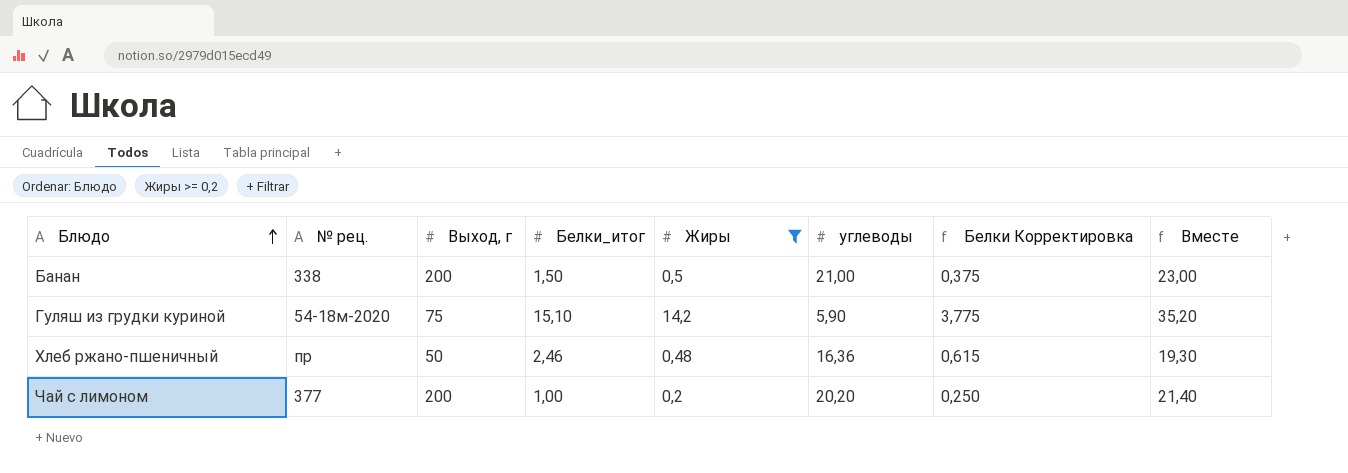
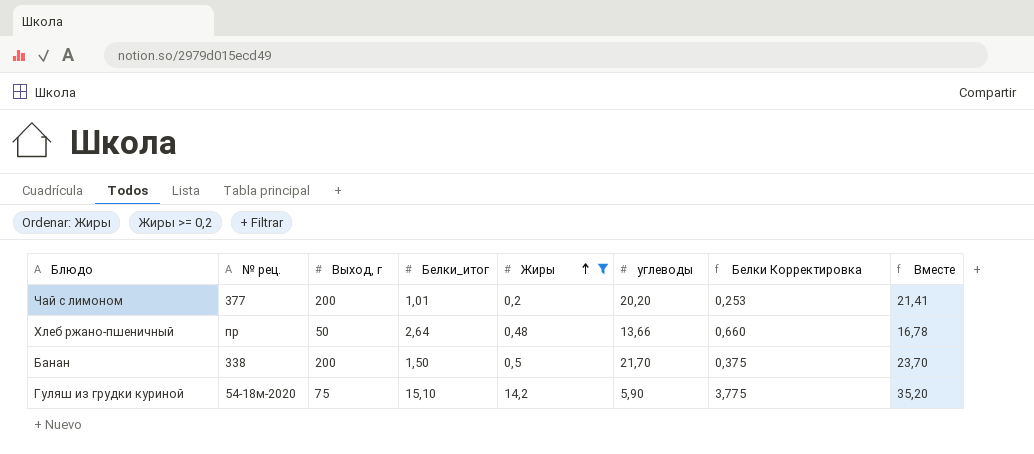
row order: Блюдо ascending -> Жиры ascending
Чай с лимоном | Белки_итог: 1,00 -> 1,01
Чай с лимоном | Белки Корректировка: 0,250 -> 0,253
Чай с лимоном | Вместе: 21,40 -> 21,41
Хлеб ржано-пшеничный | Белки_итог: 2,46 -> 2,64
Хлеб ржано-пшеничный | углеводы: 16,36 -> 13,66
Хлеб ржано-пшеничный | Белки Корректировка: 0,615 -> 0,660
Хлеб ржано-пшеничный | Вместе: 19,30 -> 16,78
Банан | углеводы: 21,00 -> 21,70
Банан | Вместе: 23,00 -> 23,70

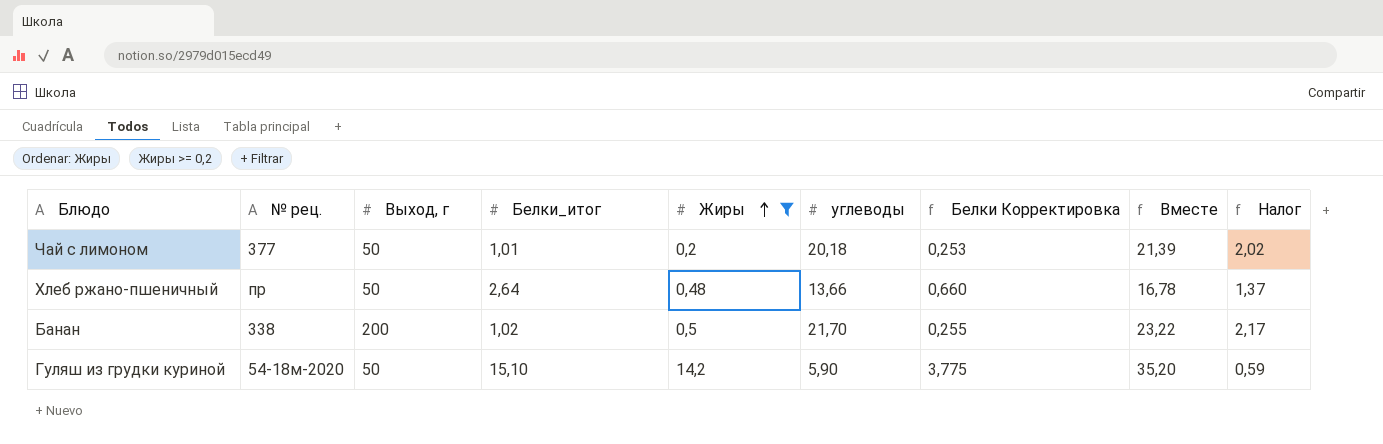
column Налог | formula: none -> [углеводы] * 0,1
Чай с лимоном | Выход, г: 200 -> 50
Чай с лимоном | углеводы: 20,20 -> 20,18
Чай с лимоном | Вместе: 21,41 -> 21,39
Банан | Белки_итог: 1,50 -> 1,02
Банан | Белки Корректировка: 0,375 -> 0,255
Банан | Вместе: 23,70 -> 23,22
Гуляш из грудки куриной | Выход, г: 75 -> 50

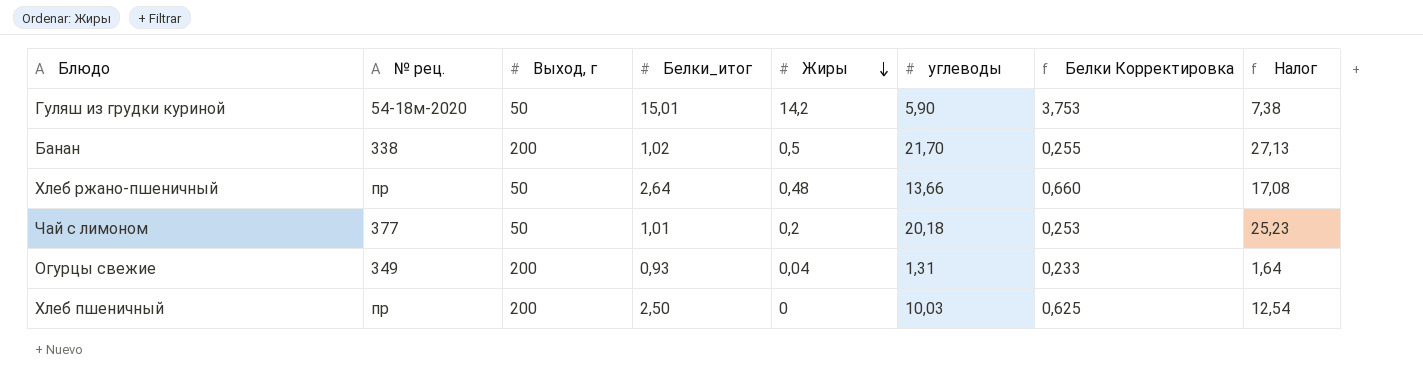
filter: Жиры >= 0,2 -> none
row order: Жиры ascending -> Жиры descending
column Вместе | formula: [Белки_итог] + [Жиры] + [углеводы] -> none
column Налог | formula: [углеводы] * 0,1 -> [углеводы] * 1,25
Гуляш из грудки куриной | Белки_итог: 15,10 -> 15,01
Гуляш из грудки куриной | Белки Корректировка: 3,775 -> 3,753

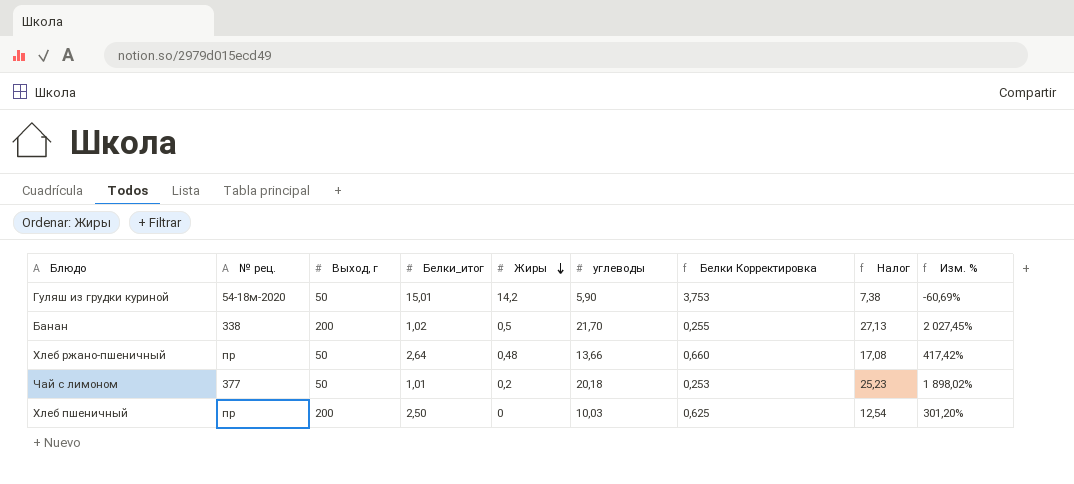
column Изм. % | formula: none -> ([углеводы] - [Белки_итог]) / [Белки_итог]
row Огурцы свежие: 349 | 200 | 0,93 | 0,04 | 1,31 | 0,233 | 1,64 -> none

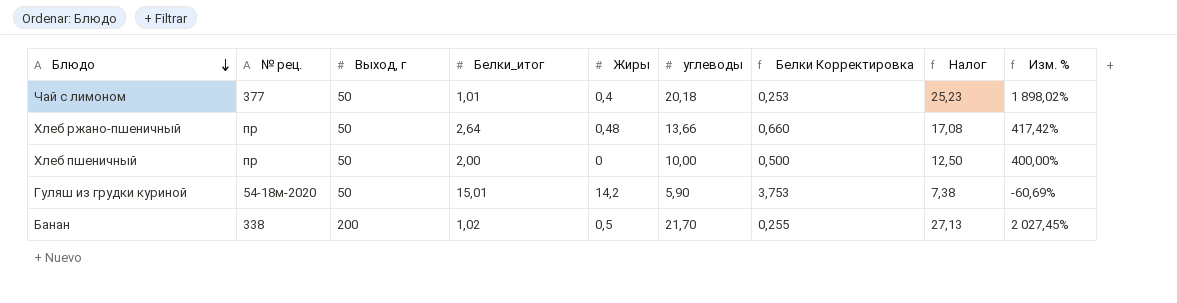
row order: Жиры descending -> Блюдо descending
Чай с лимоном | Жиры: 0,2 -> 0,4
Хлеб пшеничный | Выход, г: 200 -> 50
Хлеб пшеничный | Белки_итог: 2,50 -> 2,00
Хлеб пшеничный | углеводы: 10,03 -> 10,00
Хлеб пшеничный | Белки Корректировка: 0,625 -> 0,500
Хлеб пшеничный | Налог: 12,54 -> 12,50
Хлеб пшеничный | Изм. %: 301,20% -> 400,00%

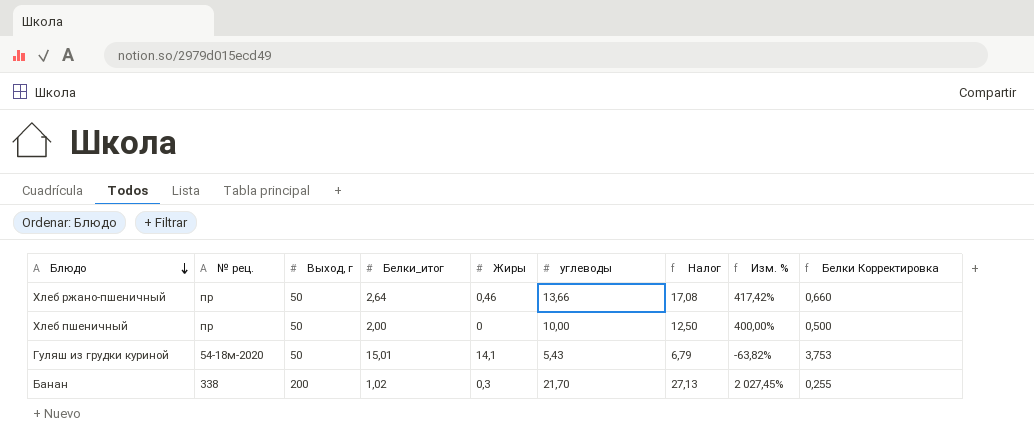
column Белки Корректировка | position: 7 -> 9
row Чай с лимоном: 377 | 50 | 1,01 | 0,4 | 20,18 | 0,253 | 25,23 | 1 898,02% -> none
Хлеб ржано-пшеничный | Жиры: 0,48 -> 0,46
Гуляш из грудки куриной | Жиры: 14,2 -> 14,1
Гуляш из грудки куриной | углеводы: 5,90 -> 5,43
Гуляш из грудки куриной | Налог: 7,38 -> 6,79
Гуляш из грудки куриной | Изм. %: -60,69% -> -63,82%
Банан | Жиры: 0,5 -> 0,3

